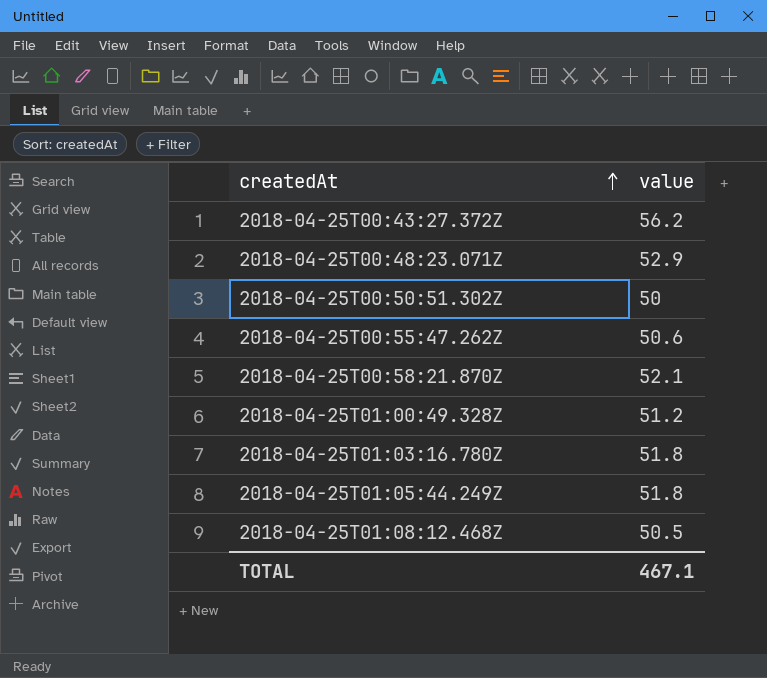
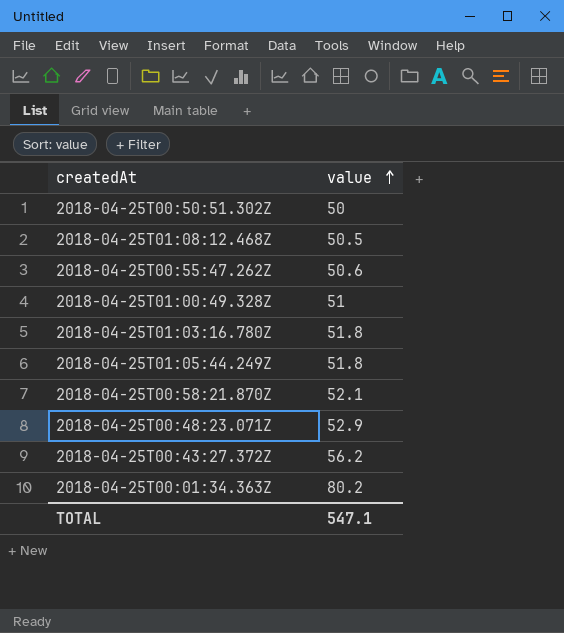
row order: createdAt ascending -> value ascending
2018-04-25T01:00:49.328Z | value: 51.2 -> 51
row 2018-04-25T00:01:34.363Z: none -> 80.2
TOTAL | value: 467.1 -> 547.1

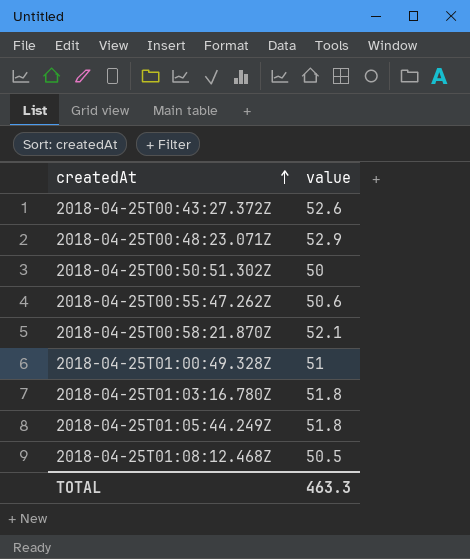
row order: value ascending -> createdAt ascending
row 2018-04-25T00:01:34.363Z: 80.2 -> none
2018-04-25T00:43:27.372Z | value: 56.2 -> 52.6
TOTAL | value: 547.1 -> 463.3

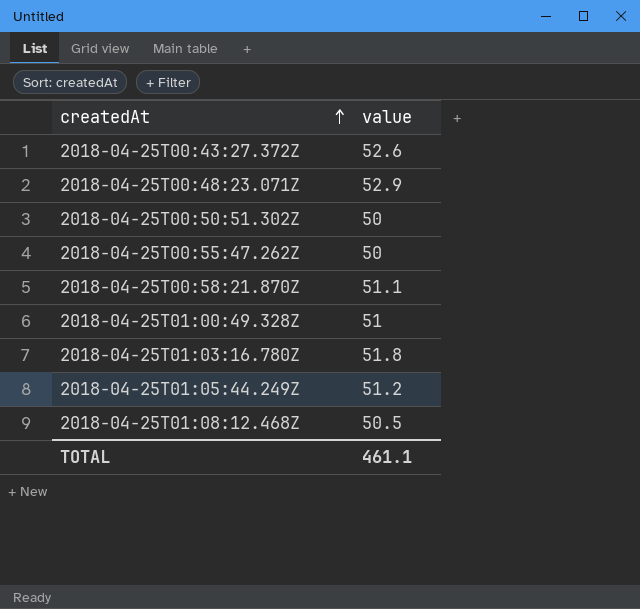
2018-04-25T00:55:47.262Z | value: 50.6 -> 50
2018-04-25T00:58:21.870Z | value: 52.1 -> 51.1
2018-04-25T01:05:44.249Z | value: 51.8 -> 51.2
TOTAL | value: 463.3 -> 461.1

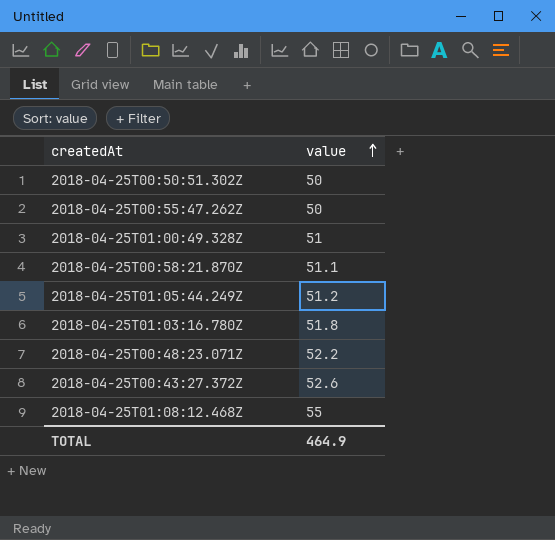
row order: createdAt ascending -> value ascending
2018-04-25T00:48:23.071Z | value: 52.9 -> 52.2
2018-04-25T01:08:12.468Z | value: 50.5 -> 55
TOTAL | value: 461.1 -> 464.9

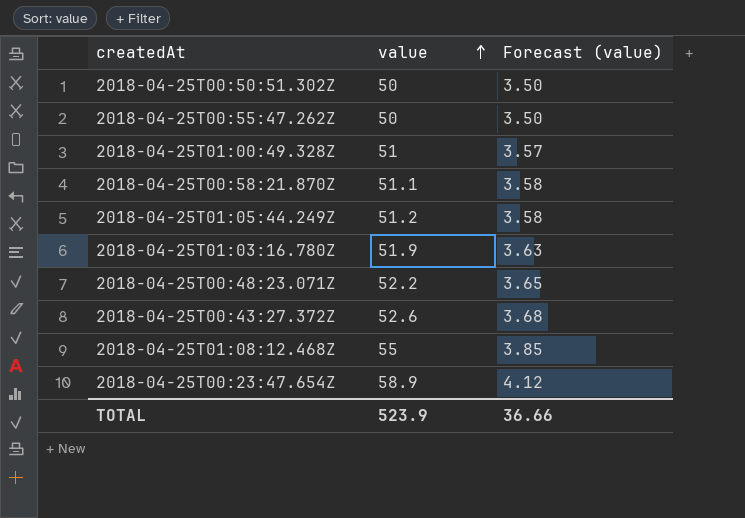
column Forecast (value) | formula: none -> [value] * 0.07
2018-04-25T01:03:16.780Z | value: 51.8 -> 51.9
row 2018-04-25T00:23:47.654Z: none -> 58.9 | 4.12
TOTAL | value: 464.9 -> 523.9

